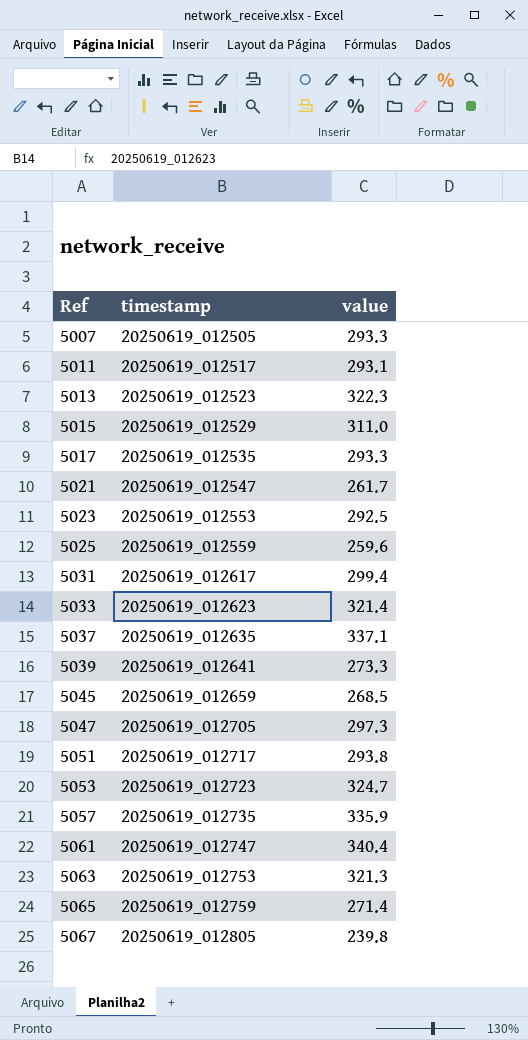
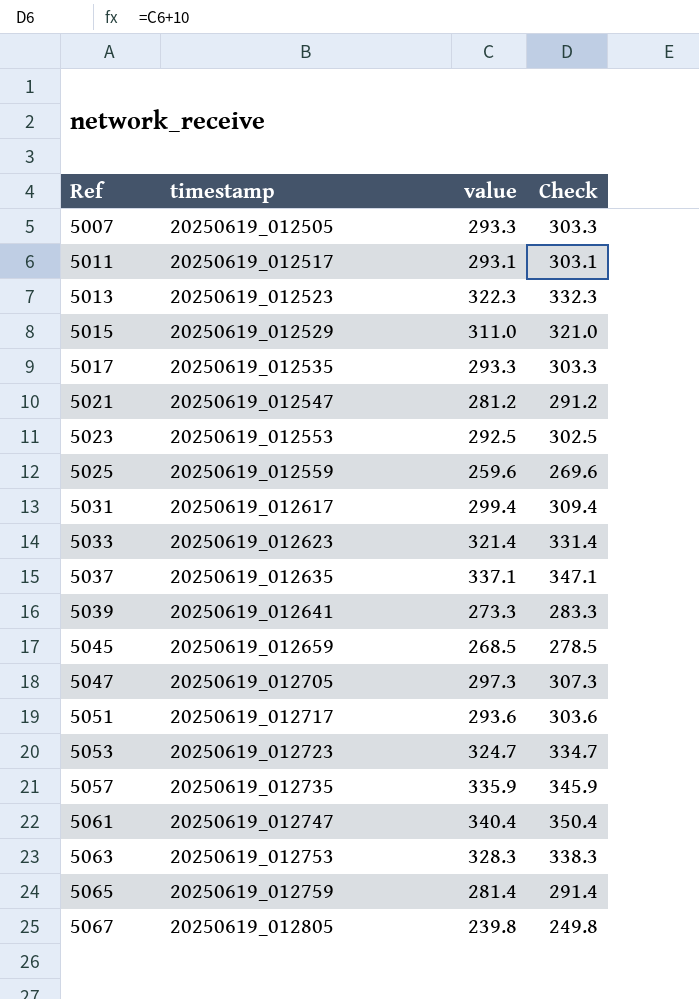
column Check | formula: none -> [value] + 10
5021 | value: 261.7 -> 281.2
5051 | value: 293.8 -> 293.6
5063 | value: 321.3 -> 328.3
5065 | value: 271.4 -> 281.4

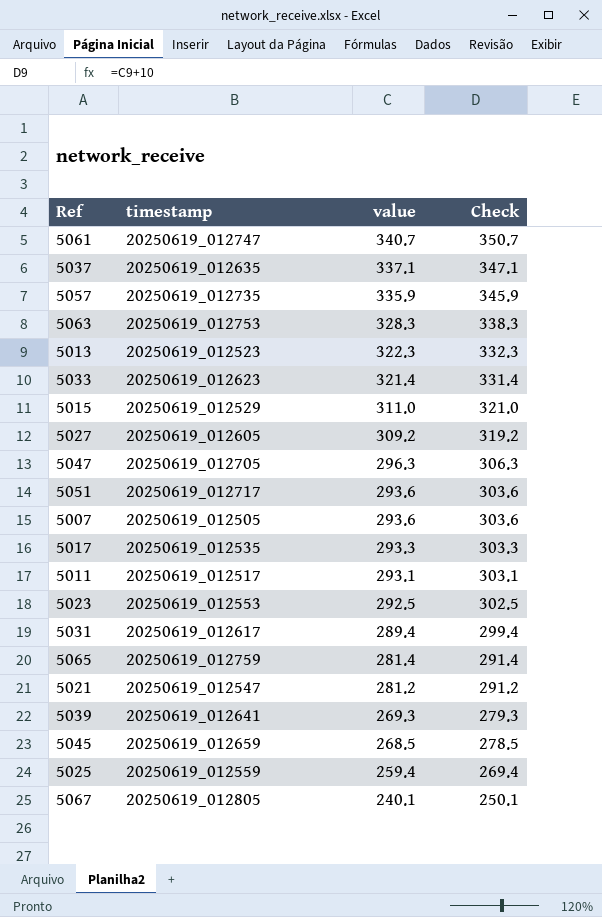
row order: Ref ascending -> value descending
row 5053: 20250619_012723 | 324.7 | 334.7 -> none
5061 | value: 340.4 -> 340.7
5061 | Check: 350.4 -> 350.7
row 5027: none -> 20250619_012605 | 309.2 | 319.2
5047 | value: 297.3 -> 296.3
5047 | Check: 307.3 -> 306.3
5007 | value: 293.3 -> 293.6
5007 | Check: 303.3 -> 303.6
5031 | value: 299.4 -> 289.4
5031 | Check: 309.4 -> 299.4
5039 | value: 273.3 -> 269.3
5039 | Check: 283.3 -> 279.3
5025 | value: 259.6 -> 259.4
5025 | Check: 269.6 -> 269.4
5067 | value: 239.8 -> 240.1
5067 | Check: 249.8 -> 250.1

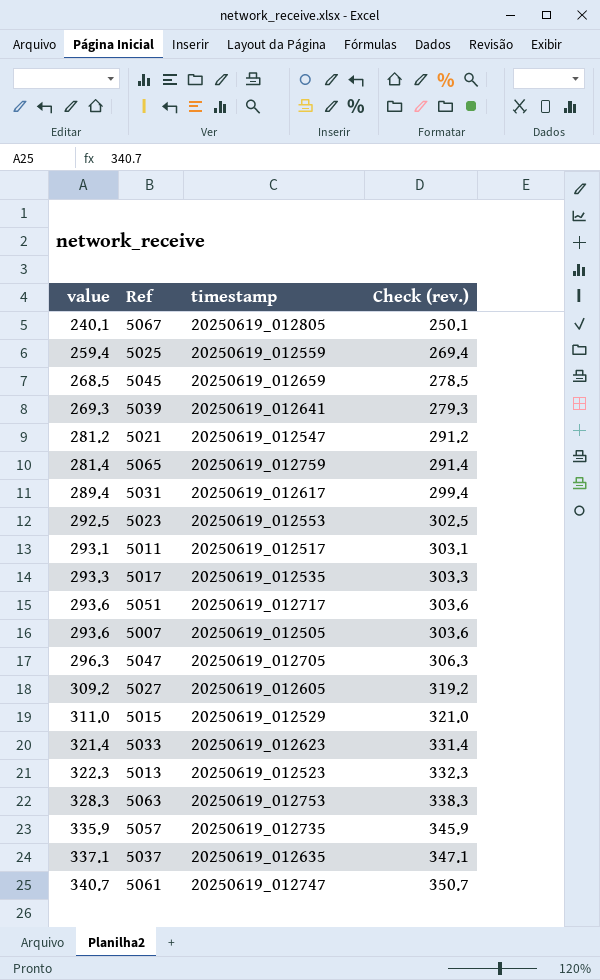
row order: value descending -> value ascending
column value | position: 3 -> 1
column name: Check -> Check (rev.)

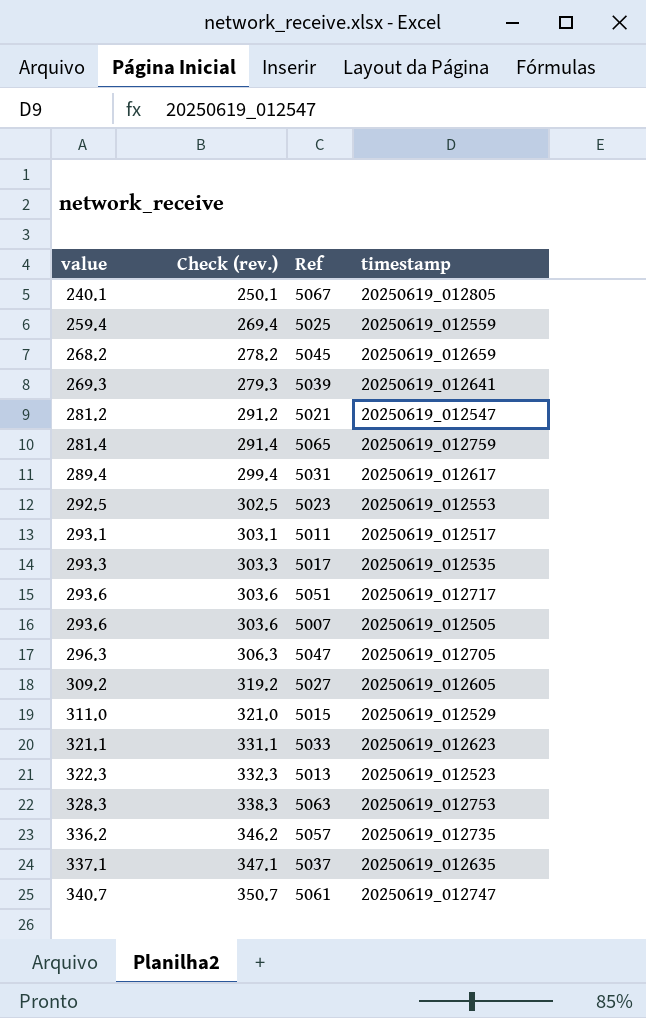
column Check (rev.) | position: 4 -> 2
5045 | value: 268.5 -> 268.2
5045 | Check (rev.): 278.5 -> 278.2
5033 | value: 321.4 -> 321.1
5033 | Check (rev.): 331.4 -> 331.1
5057 | value: 335.9 -> 336.2
5057 | Check (rev.): 345.9 -> 346.2

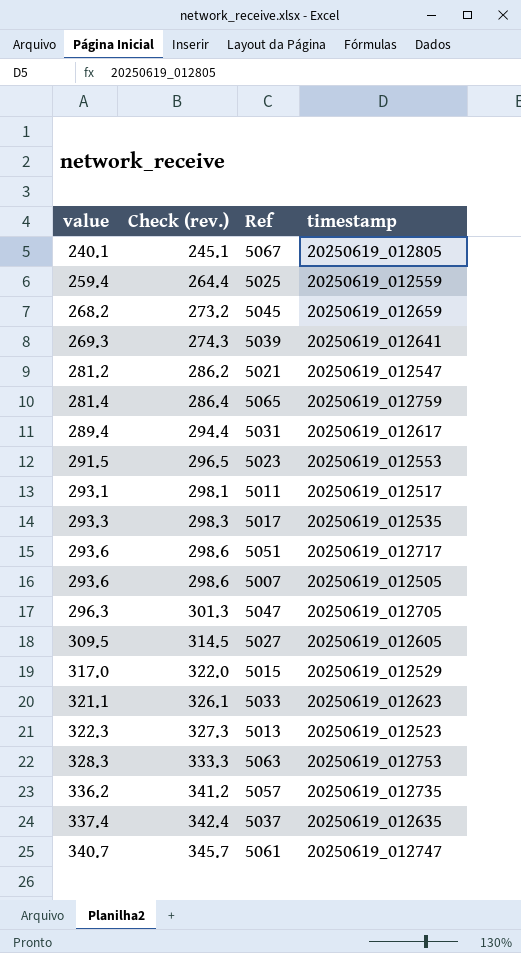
column Check (rev.) | formula: [value] + 10 -> [value] + 5
5023 | value: 292.5 -> 291.5
5027 | value: 309.2 -> 309.5
5015 | value: 311.0 -> 317.0
5037 | value: 337.1 -> 337.4

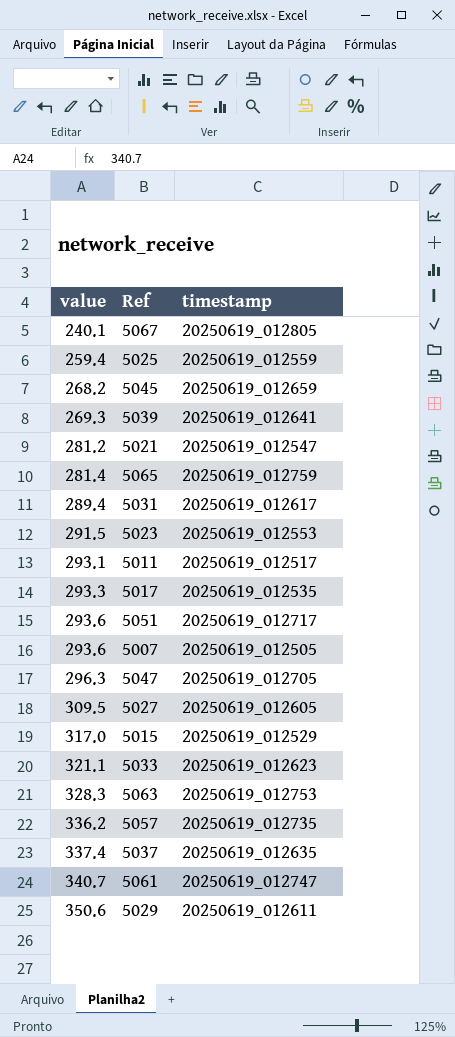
column Check (rev.) | formula: [value] + 5 -> none
row 5013: 322.3 | 327.3 | 20250619_012523 -> none
row 5029: none -> 350.6 | 20250619_012611

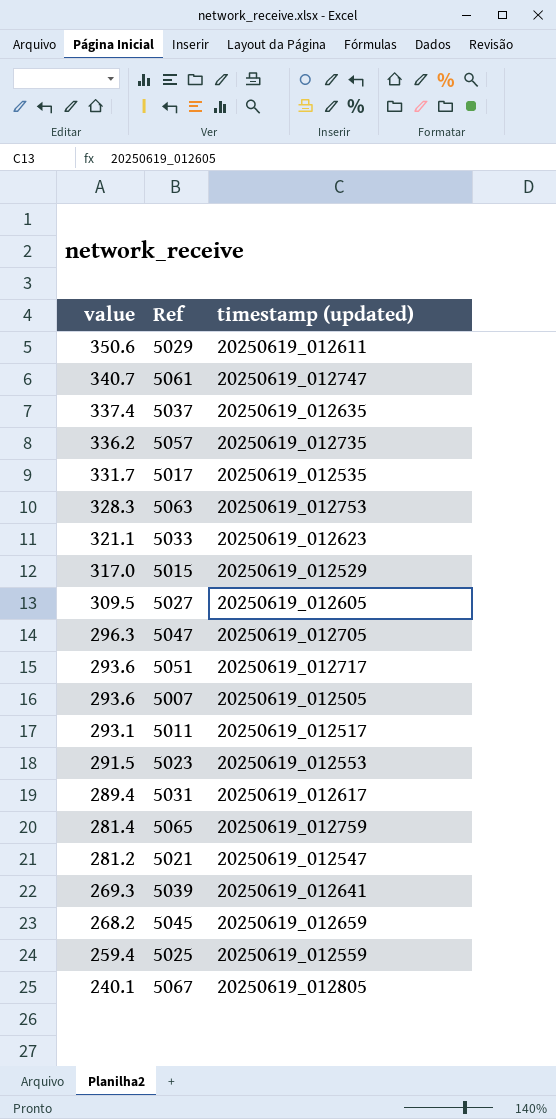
row order: value ascending -> value descending
column name: timestamp -> timestamp (updated)
5017 | value: 293.3 -> 331.7

